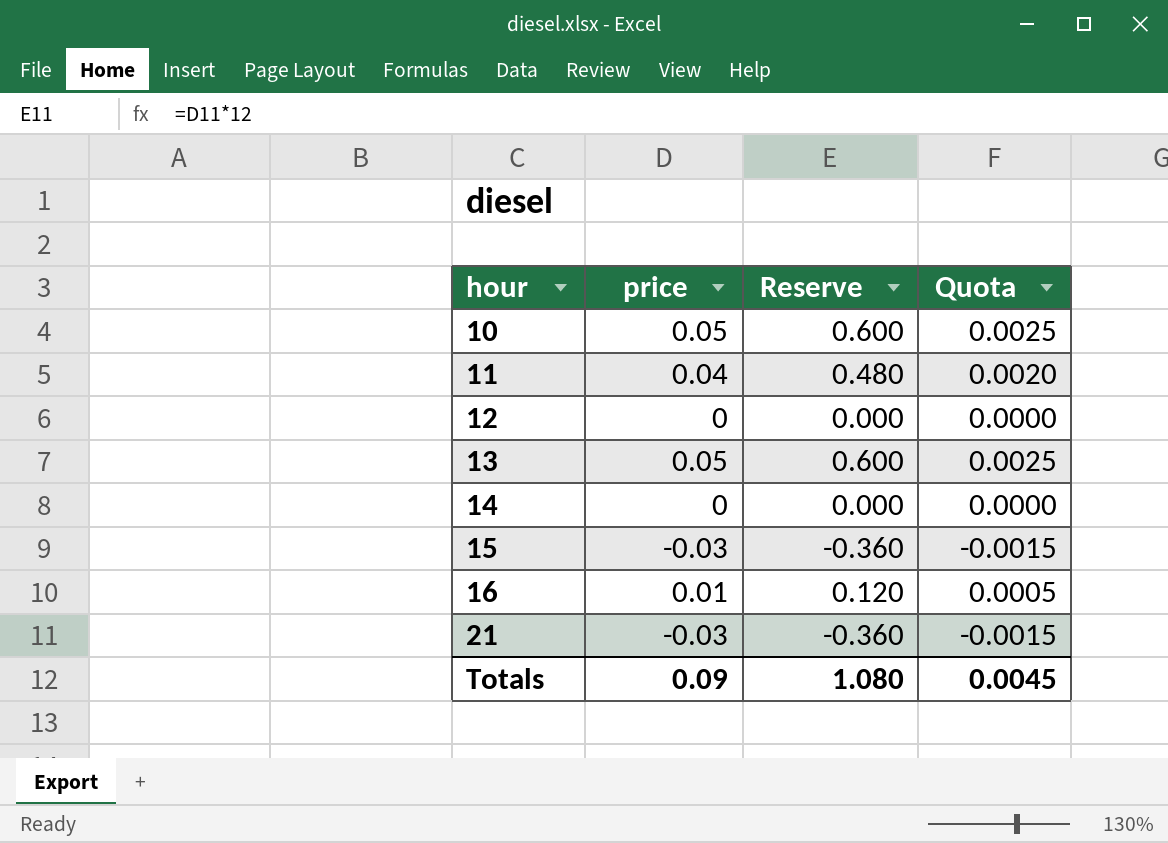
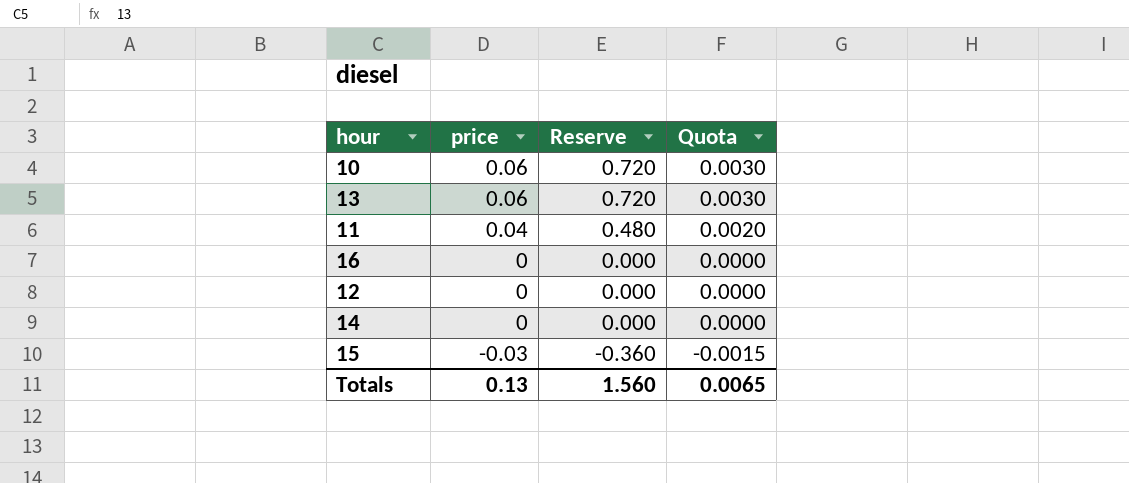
row order: hour ascending -> price descending
row 21: -0.03 | -0.360 | -0.0015 -> none
10 | price: 0.05 -> 0.06
10 | Reserve: 0.600 -> 0.720
10 | Quota: 0.0025 -> 0.0030
13 | price: 0.05 -> 0.06
13 | Reserve: 0.600 -> 0.720
13 | Quota: 0.0025 -> 0.0030
16 | price: 0.01 -> 0
16 | Reserve: 0.120 -> 0.000
16 | Quota: 0.0005 -> 0.0000
Totals | price: 0.09 -> 0.13
Totals | Reserve: 1.080 -> 1.560
Totals | Quota: 0.0045 -> 0.0065

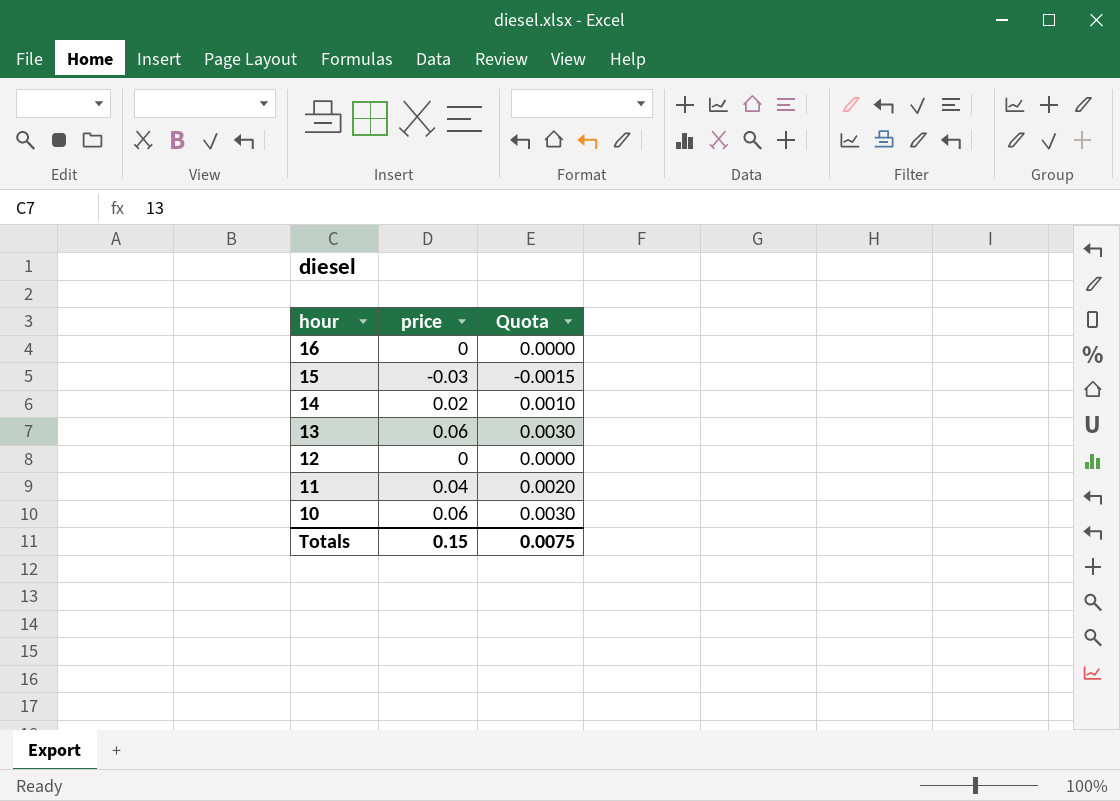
row order: price descending -> hour descending
column Reserve | formula: [price] * 12 -> none
14 | price: 0 -> 0.02
14 | Quota: 0.0000 -> 0.0010
Totals | price: 0.13 -> 0.15
Totals | Quota: 0.0065 -> 0.0075

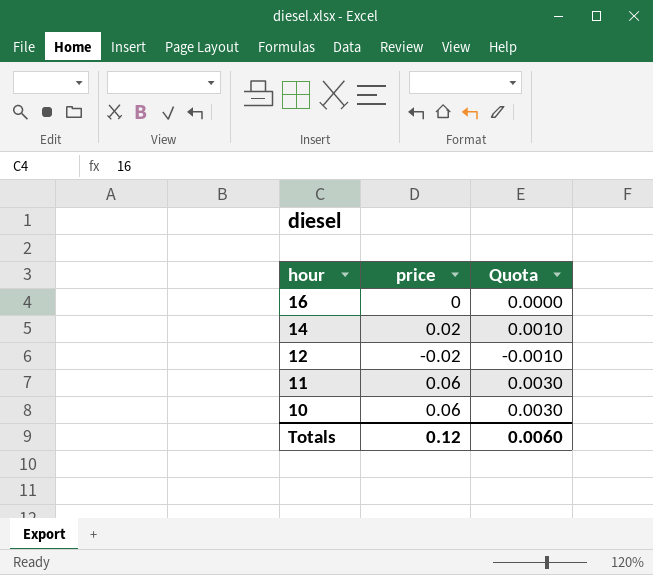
row 15: -0.03 | -0.0015 -> none
row 13: 0.06 | 0.0030 -> none
12 | price: 0 -> -0.02
12 | Quota: 0.0000 -> -0.0010
11 | price: 0.04 -> 0.06
11 | Quota: 0.0020 -> 0.0030
Totals | price: 0.15 -> 0.12
Totals | Quota: 0.0075 -> 0.0060

